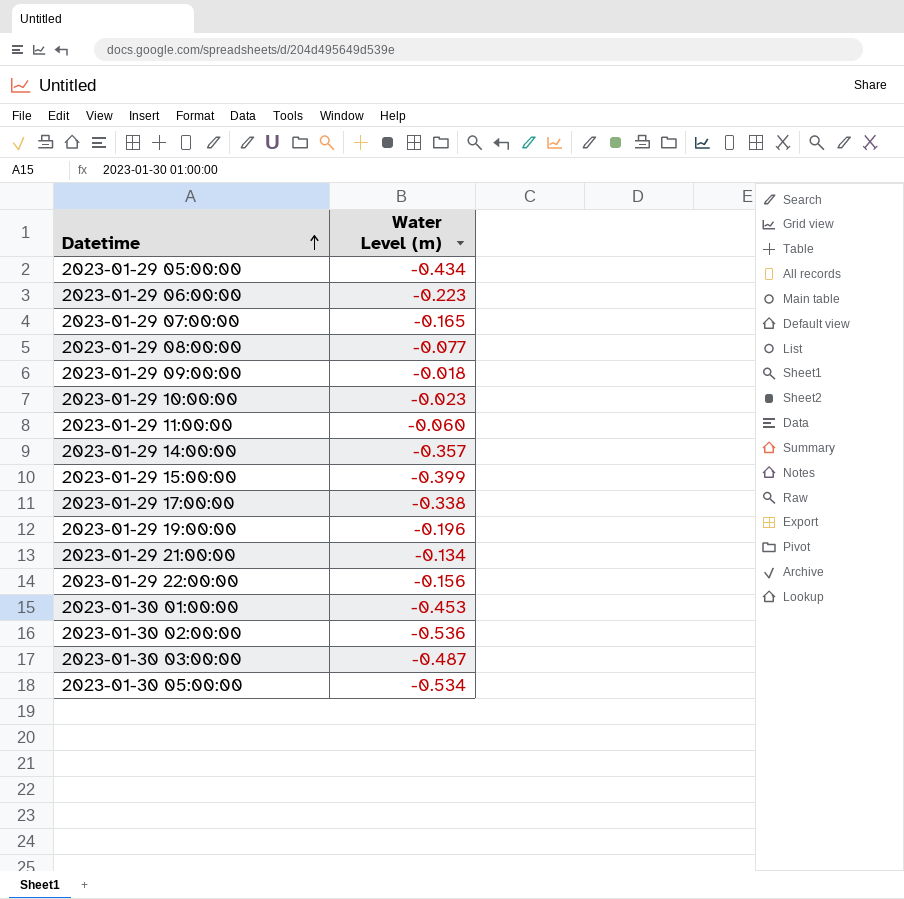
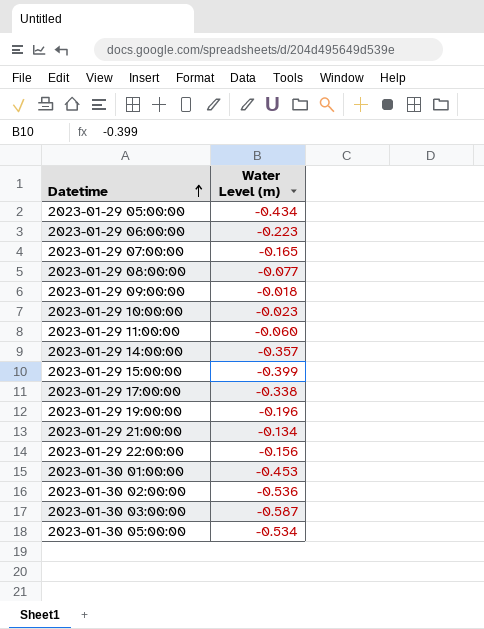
2023-01-30 03:00:00 | Water Level (m): -0.487 -> -0.587

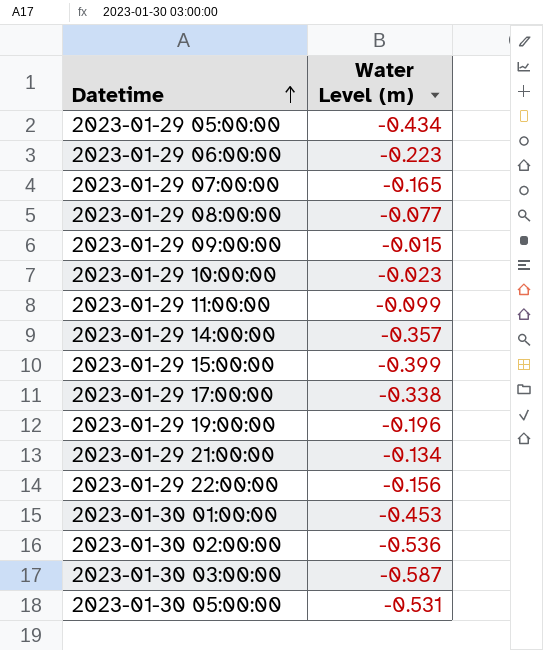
2023-01-29 09:00:00 | Water Level (m): -0.018 -> -0.015
2023-01-29 11:00:00 | Water Level (m): -0.060 -> -0.099
2023-01-30 05:00:00 | Water Level (m): -0.534 -> -0.531

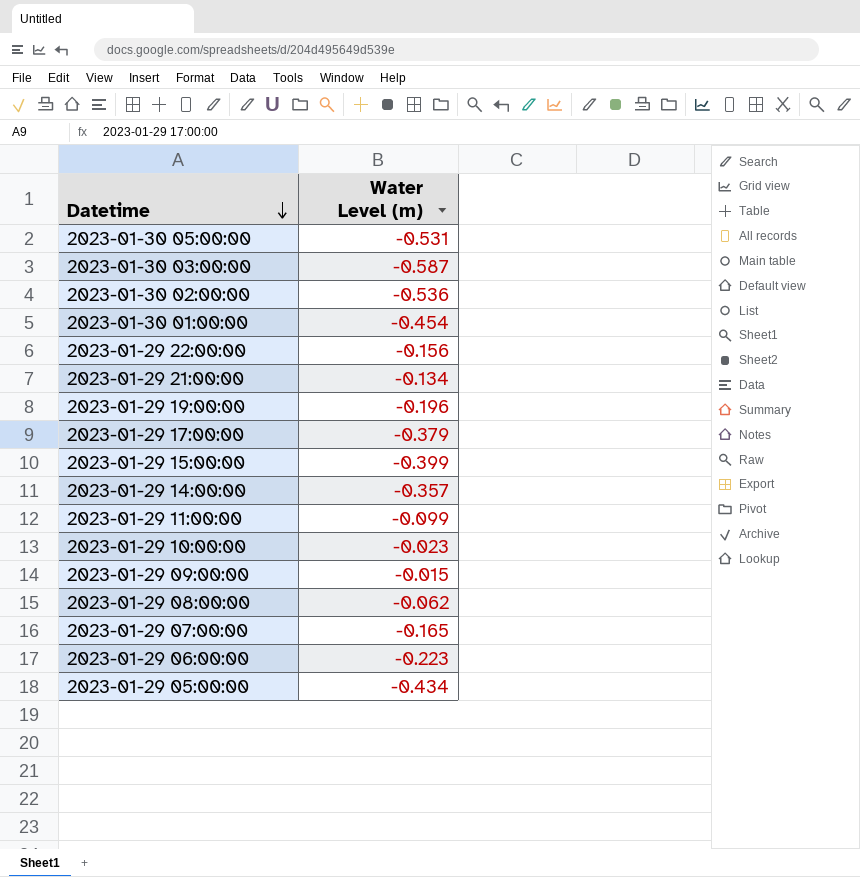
row order: Datetime ascending -> Datetime descending
2023-01-30 01:00:00 | Water Level (m): -0.453 -> -0.454
2023-01-29 17:00:00 | Water Level (m): -0.338 -> -0.379
2023-01-29 08:00:00 | Water Level (m): -0.077 -> -0.062

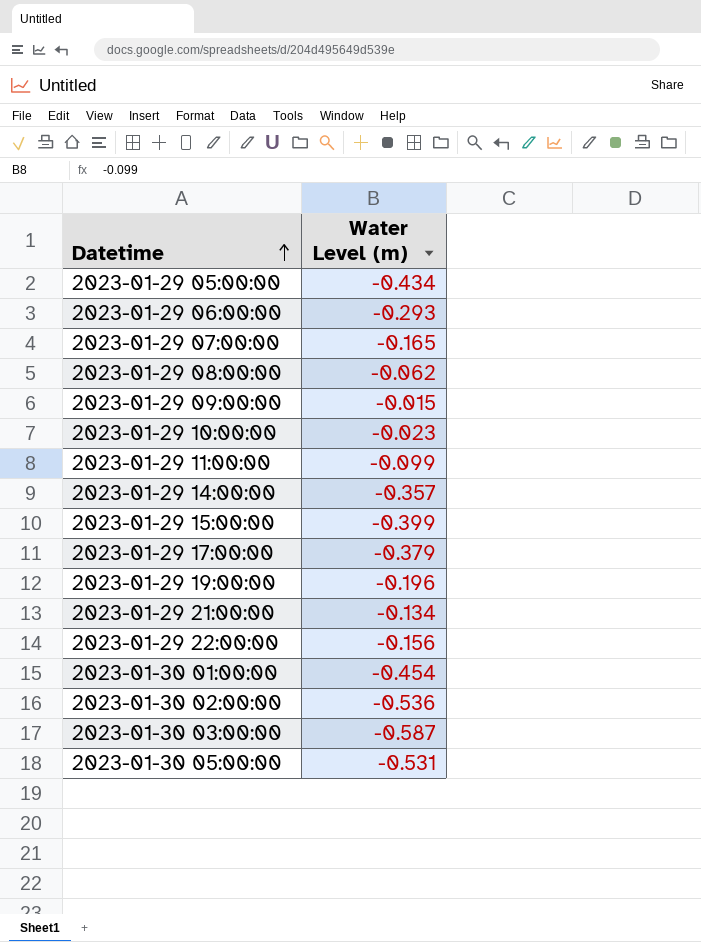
row order: Datetime descending -> Datetime ascending
2023-01-29 06:00:00 | Water Level (m): -0.223 -> -0.293

